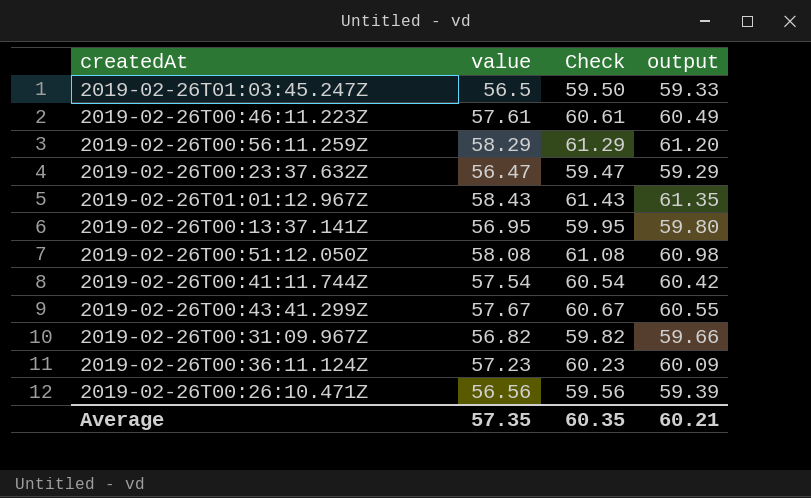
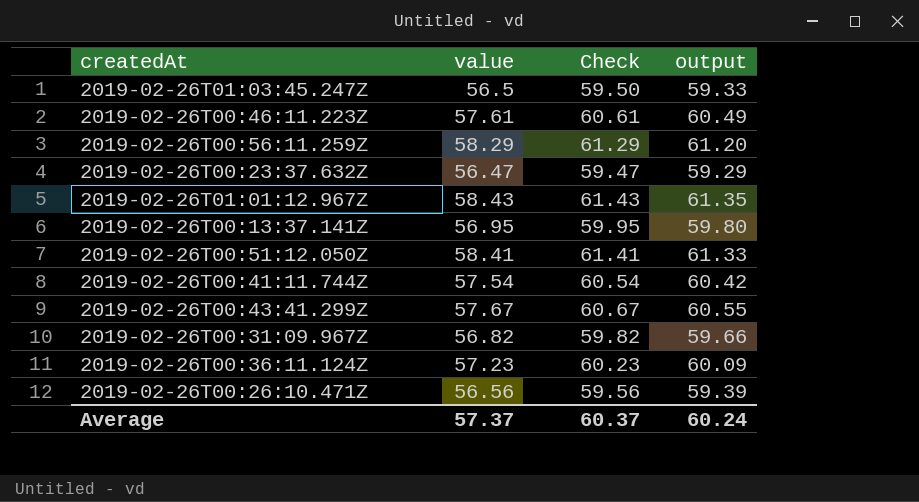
2019-02-26T00:51:12.050Z | value: 58.08 -> 58.41
2019-02-26T00:51:12.050Z | Check: 61.08 -> 61.41
2019-02-26T00:51:12.050Z | output: 60.98 -> 61.33
Average | value: 57.35 -> 57.37
Average | Check: 60.35 -> 60.37
Average | output: 60.21 -> 60.24

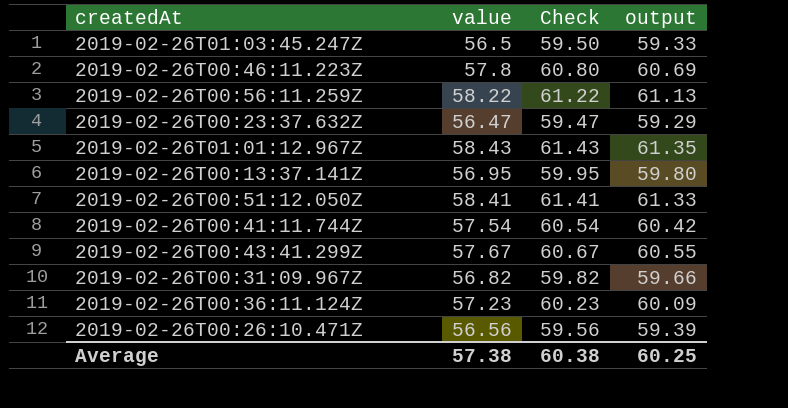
2019-02-26T00:46:11.223Z | value: 57.61 -> 57.8
2019-02-26T00:46:11.223Z | Check: 60.61 -> 60.80
2019-02-26T00:46:11.223Z | output: 60.49 -> 60.69
2019-02-26T00:56:11.259Z | value: 58.29 -> 58.22
2019-02-26T00:56:11.259Z | Check: 61.29 -> 61.22
2019-02-26T00:56:11.259Z | output: 61.20 -> 61.13
Average | value: 57.37 -> 57.38
Average | Check: 60.37 -> 60.38
Average | output: 60.24 -> 60.25

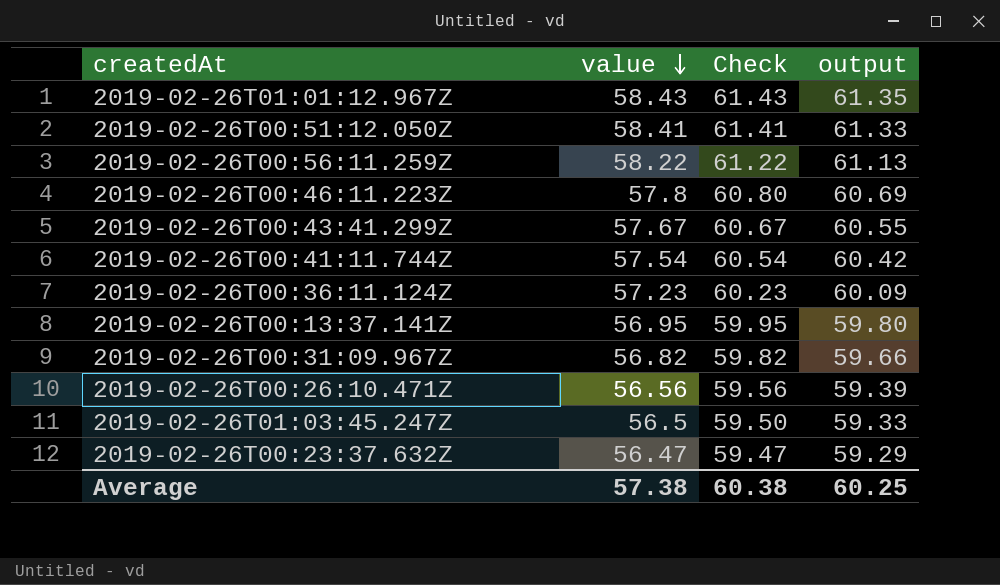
row order: none -> value descending

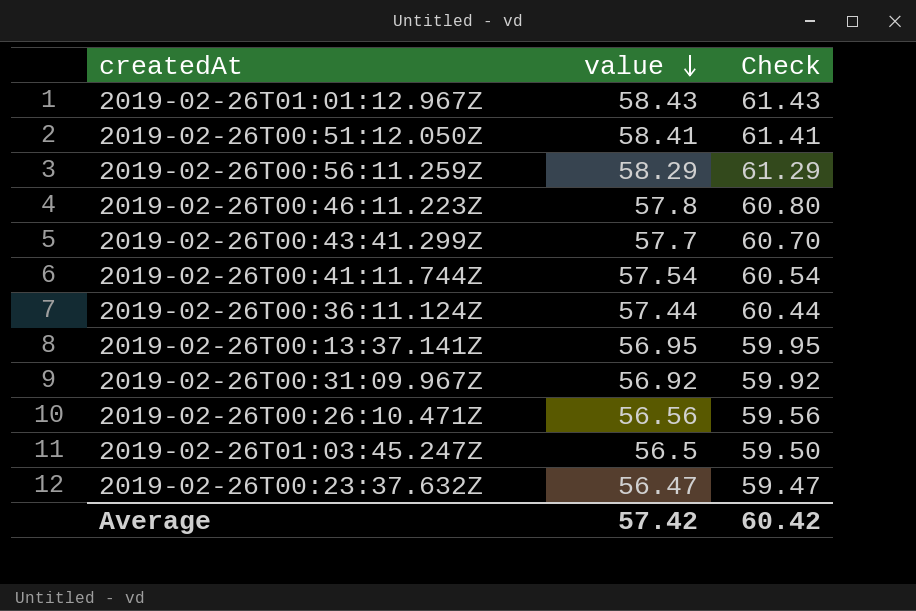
column output | formula: [value] * 1.05 -> none
2019-02-26T00:56:11.259Z | value: 58.22 -> 58.29
2019-02-26T00:56:11.259Z | Check: 61.22 -> 61.29
2019-02-26T00:43:41.299Z | value: 57.67 -> 57.7
2019-02-26T00:43:41.299Z | Check: 60.67 -> 60.70
2019-02-26T00:36:11.124Z | value: 57.23 -> 57.44
2019-02-26T00:36:11.124Z | Check: 60.23 -> 60.44
2019-02-26T00:31:09.967Z | value: 56.82 -> 56.92
2019-02-26T00:31:09.967Z | Check: 59.82 -> 59.92
Average | value: 57.38 -> 57.42
Average | Check: 60.38 -> 60.42

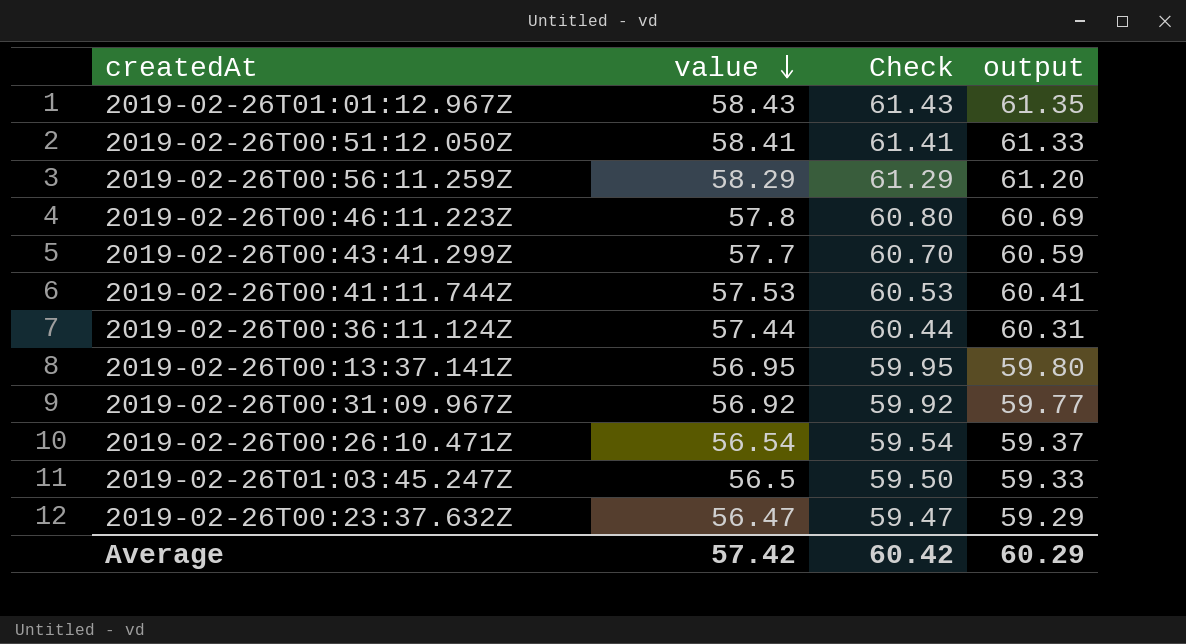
column output | formula: none -> [value] * 1.05
2019-02-26T00:41:11.744Z | value: 57.54 -> 57.53
2019-02-26T00:41:11.744Z | Check: 60.54 -> 60.53
2019-02-26T00:26:10.471Z | value: 56.56 -> 56.54
2019-02-26T00:26:10.471Z | Check: 59.56 -> 59.54

